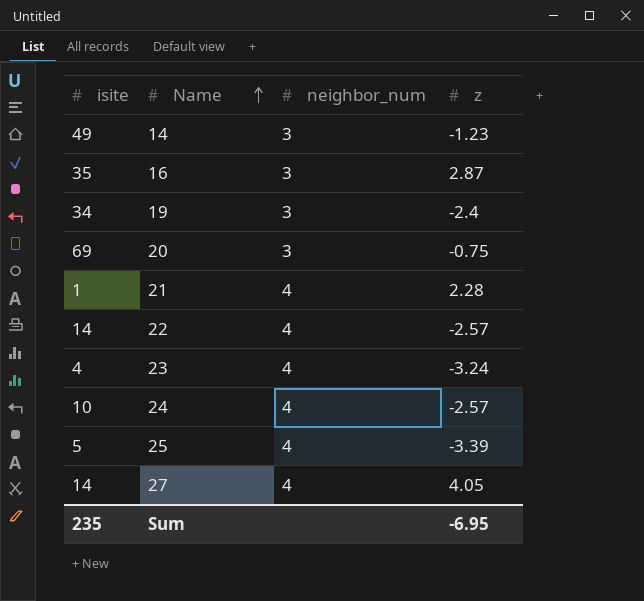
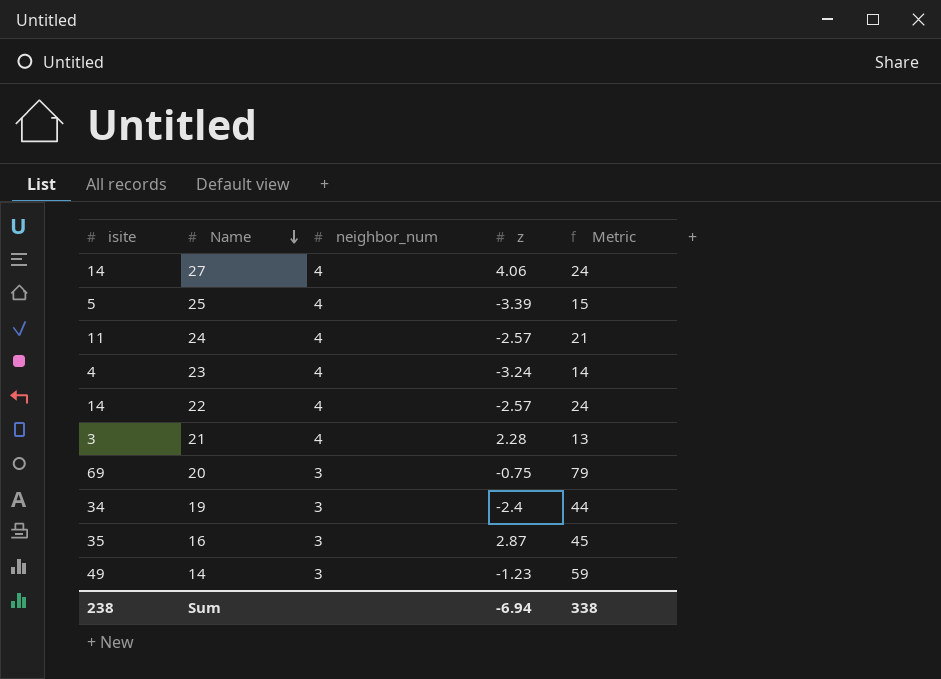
row order: Name ascending -> Name descending
column Metric | formula: none -> [isite] + 10
27 | z: 4.05 -> 4.06
24 | isite: 10 -> 11
21 | isite: 1 -> 3
Sum | isite: 235 -> 238
Sum | z: -6.95 -> -6.94

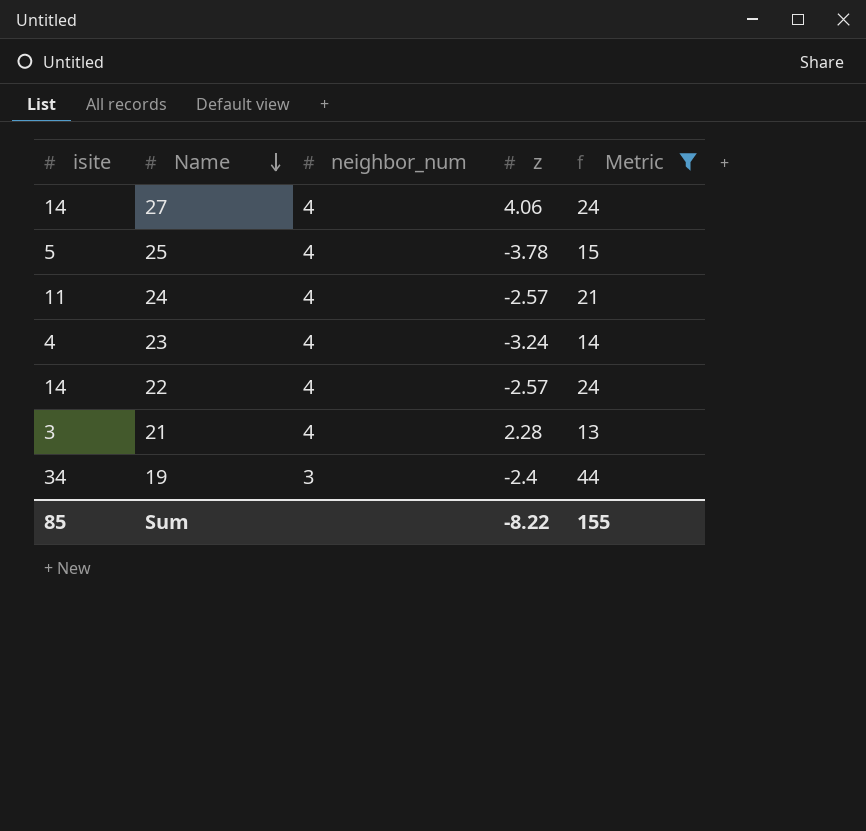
filter: none -> Metric <= 44
25 | z: -3.39 -> -3.78
Sum | isite: 238 -> 85
Sum | z: -6.94 -> -8.22
Sum | Metric: 338 -> 155

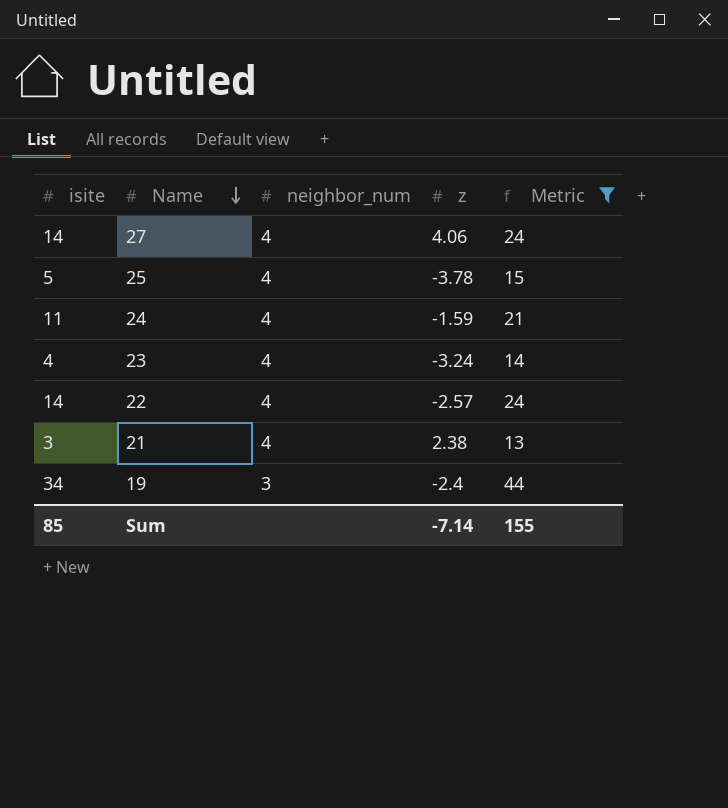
24 | z: -2.57 -> -1.59
21 | z: 2.28 -> 2.38
Sum | z: -8.22 -> -7.14

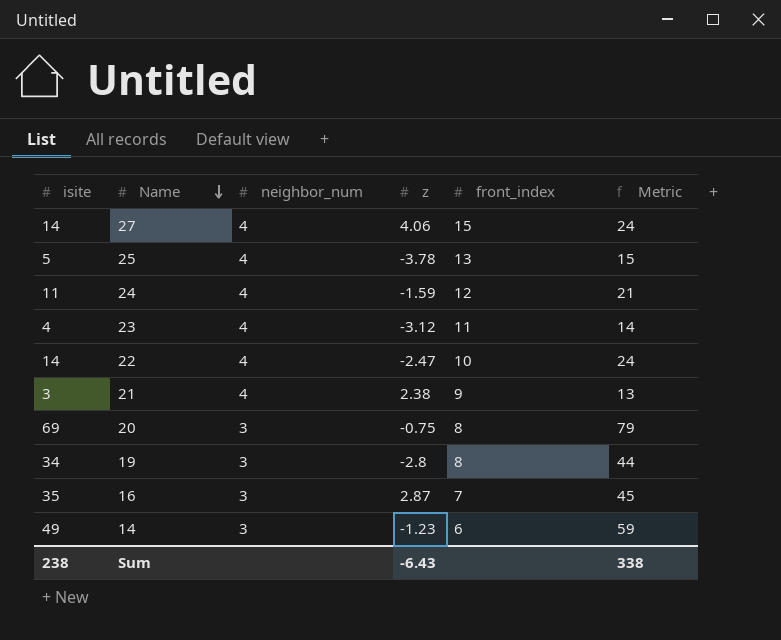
filter: Metric <= 44 -> none
column front_index | position: none -> 5
23 | z: -3.24 -> -3.12
22 | z: -2.57 -> -2.47
19 | z: -2.4 -> -2.8
Sum | isite: 85 -> 238
Sum | z: -7.14 -> -6.43
Sum | Metric: 155 -> 338

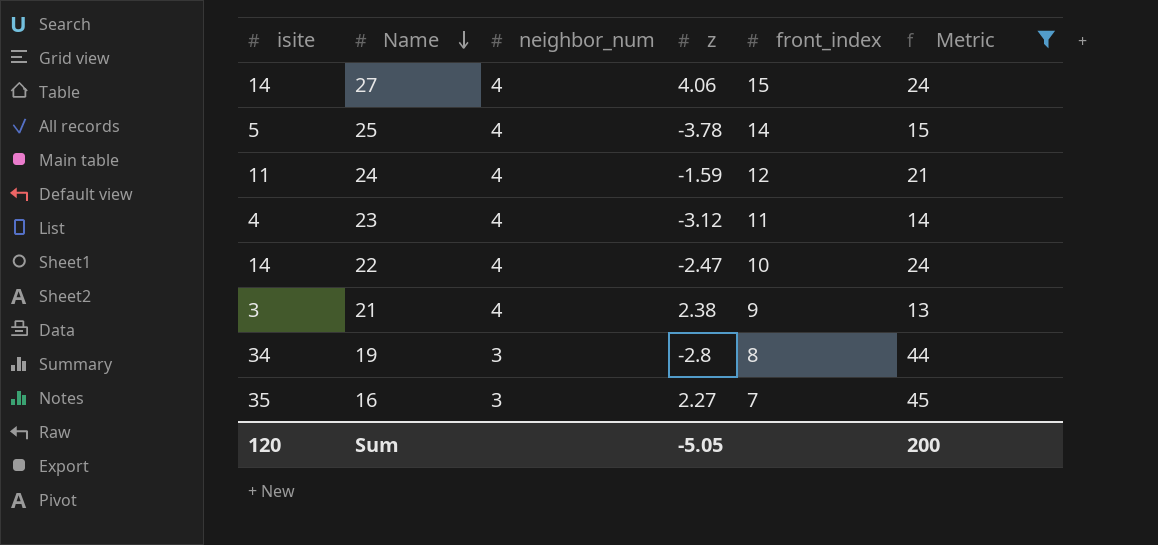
filter: none -> Metric <= 45
25 | front_index: 13 -> 14
16 | z: 2.87 -> 2.27
Sum | isite: 238 -> 120
Sum | z: -6.43 -> -5.05
Sum | Metric: 338 -> 200

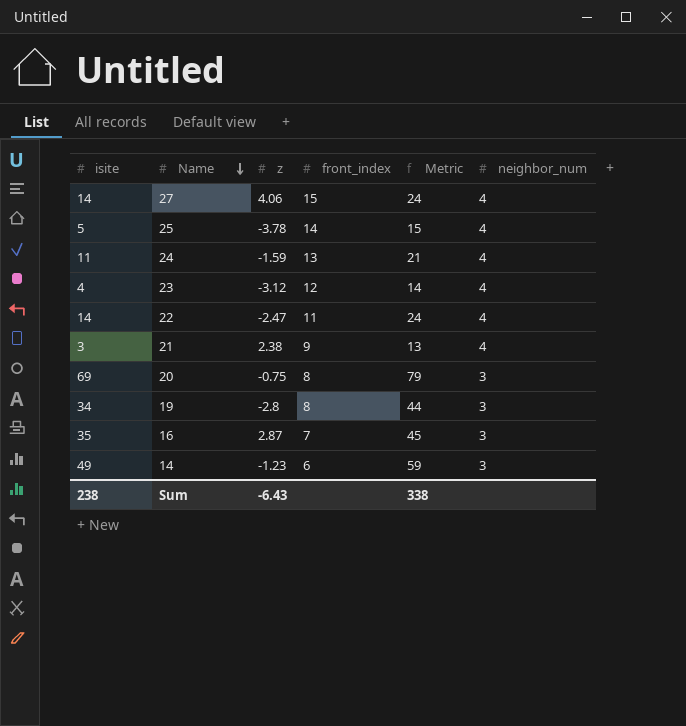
filter: Metric <= 45 -> none
column neighbor_num | position: 3 -> 6
24 | front_index: 12 -> 13
23 | front_index: 11 -> 12
22 | front_index: 10 -> 11
16 | z: 2.27 -> 2.87
Sum | isite: 120 -> 238
Sum | z: -5.05 -> -6.43
Sum | Metric: 200 -> 338

